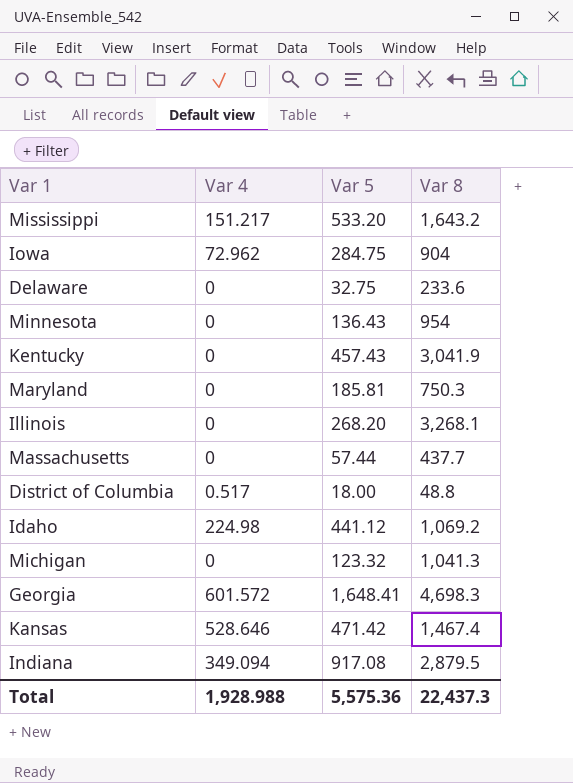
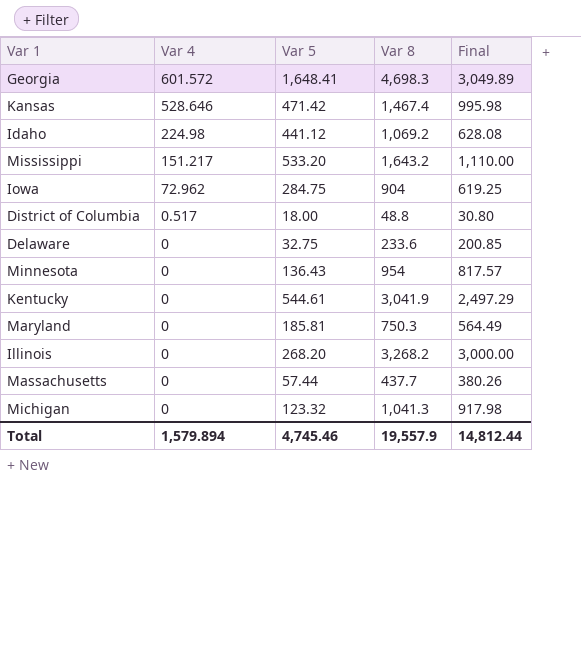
row order: none -> Var 4 descending
column Final | formula: none -> [Var 8] - [Var 5]
row Indiana: 349.094 | 917.08 | 2,879.5 -> none
Kentucky | Var 5: 457.43 -> 544.61
Illinois | Var 8: 3,268.1 -> 3,268.2
Total | Var 4: 1,928.988 -> 1,579.894
Total | Var 5: 5,575.36 -> 4,745.46
Total | Var 8: 22,437.3 -> 19,557.9

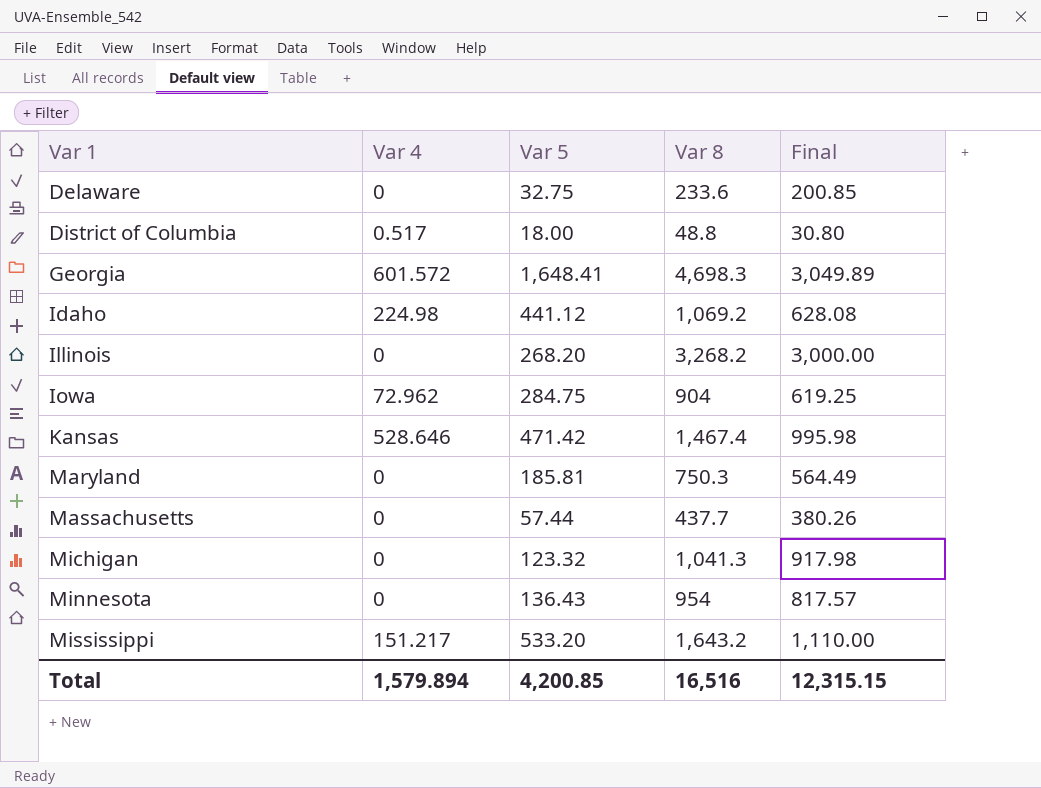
row order: Var 4 descending -> Var 1 ascending
row Kentucky: 0 | 544.61 | 3,041.9 | 2,497.29 -> none
Total | Var 5: 4,745.46 -> 4,200.85
Total | Var 8: 19,557.9 -> 16,516
Total | Final: 14,812.44 -> 12,315.15

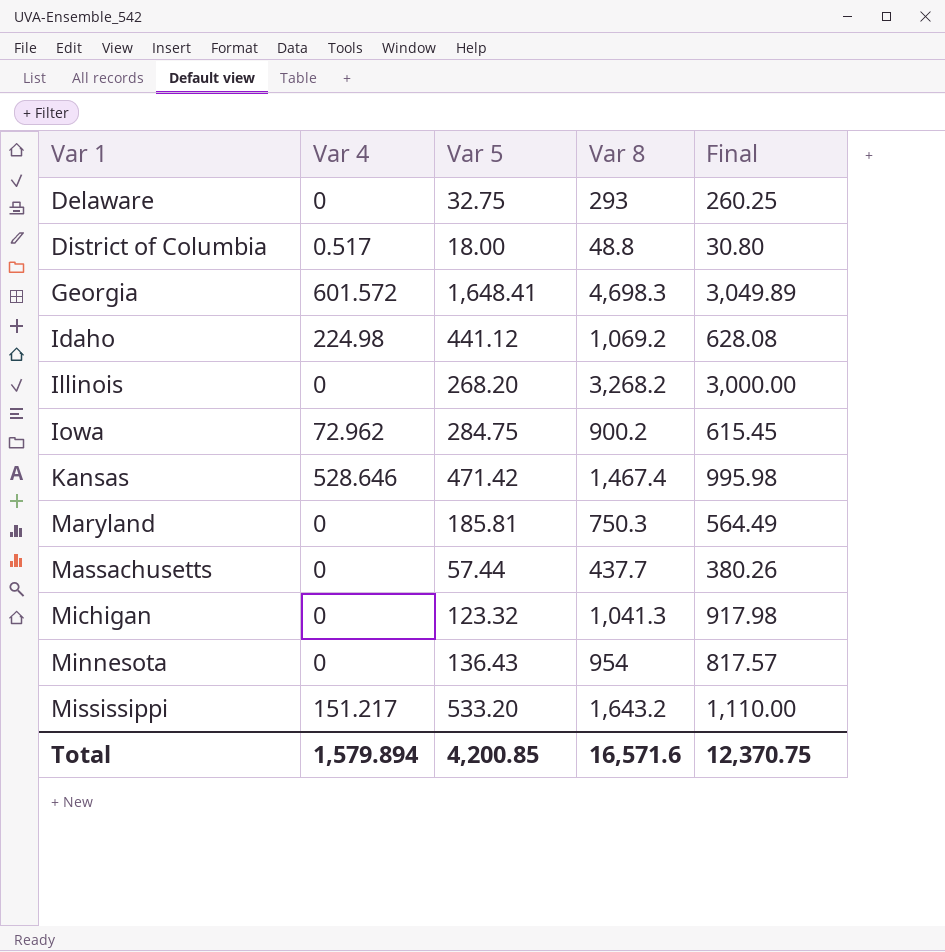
Delaware | Var 8: 233.6 -> 293
Delaware | Final: 200.85 -> 260.25
Iowa | Var 8: 904 -> 900.2
Iowa | Final: 619.25 -> 615.45
Total | Var 8: 16,516 -> 16,571.6
Total | Final: 12,315.15 -> 12,370.75

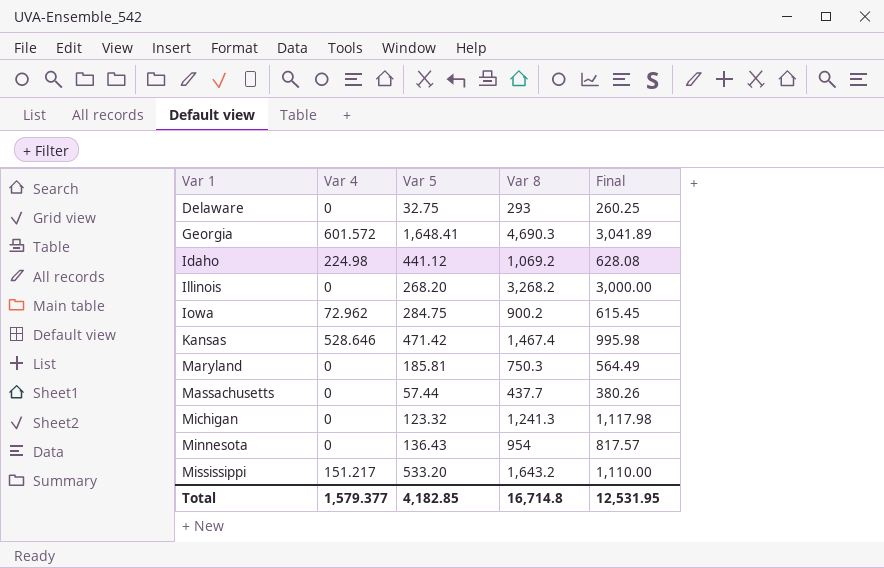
row District of Columbia: 0.517 | 18.00 | 48.8 | 30.80 -> none
Georgia | Var 8: 4,698.3 -> 4,690.3
Georgia | Final: 3,049.89 -> 3,041.89
Michigan | Var 8: 1,041.3 -> 1,241.3
Michigan | Final: 917.98 -> 1,117.98
Total | Var 4: 1,579.894 -> 1,579.377
Total | Var 5: 4,200.85 -> 4,182.85
Total | Var 8: 16,571.6 -> 16,714.8
Total | Final: 12,370.75 -> 12,531.95

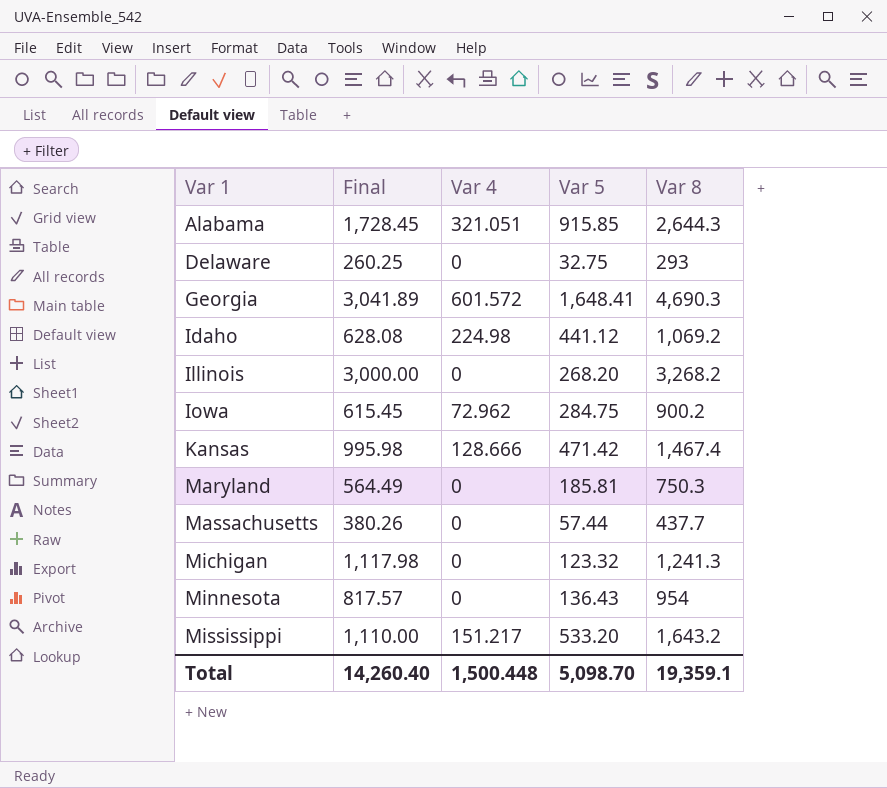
column Final | position: 5 -> 2
row Alabama: none -> 1,728.45 | 321.051 | 915.85 | 2,644.3
Kansas | Var 4: 528.646 -> 128.666
Total | Final: 12,531.95 -> 14,260.40
Total | Var 4: 1,579.377 -> 1,500.448
Total | Var 5: 4,182.85 -> 5,098.70
Total | Var 8: 16,714.8 -> 19,359.1

